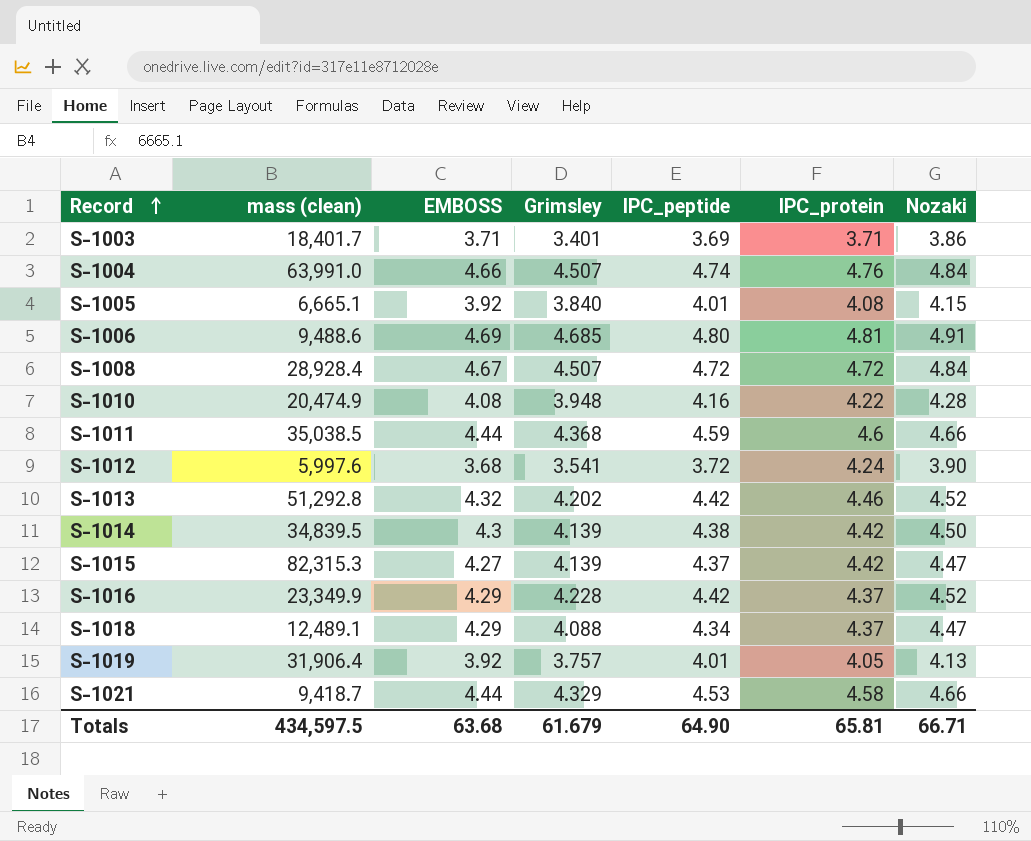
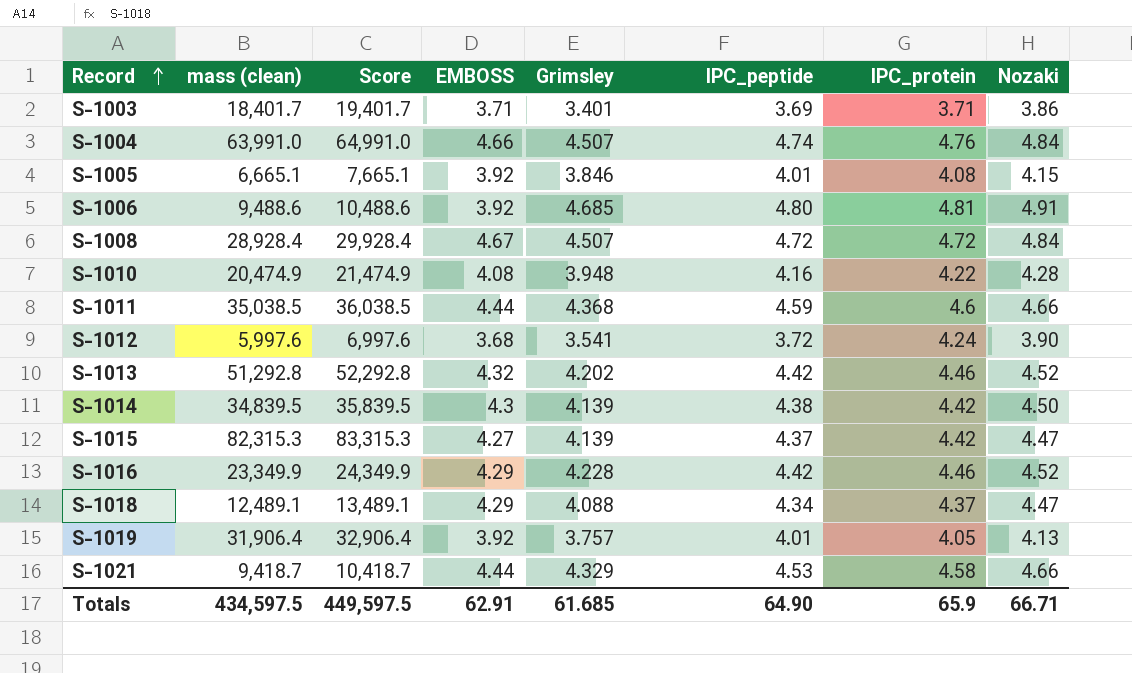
column Score | formula: none -> [mass (clean)] + 1000
S-1005 | Grimsley: 3.840 -> 3.846
S-1006 | EMBOSS: 4.69 -> 3.92
S-1016 | IPC_protein: 4.37 -> 4.46
Totals | EMBOSS: 63.68 -> 62.91
Totals | Grimsley: 61.679 -> 61.685
Totals | IPC_protein: 65.81 -> 65.9

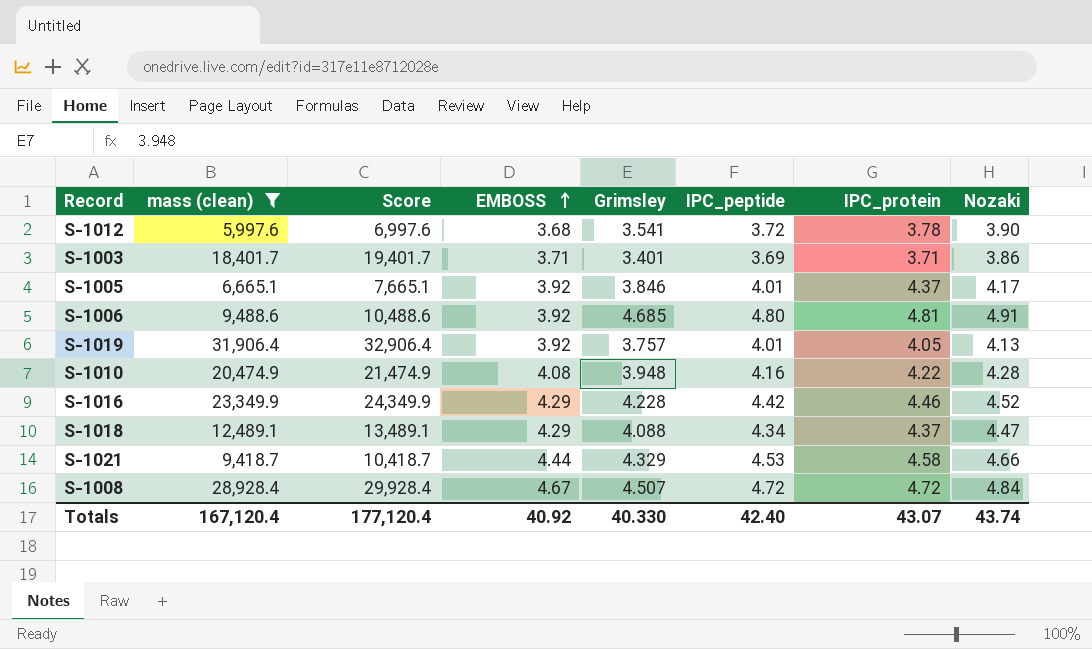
filter: none -> mass (clean) <= 31,906.4
row order: Record ascending -> EMBOSS ascending
S-1012 | IPC_protein: 4.24 -> 3.78
S-1005 | IPC_protein: 4.08 -> 4.37
S-1005 | Nozaki: 4.15 -> 4.17
Totals | mass (clean): 434,597.5 -> 167,120.4
Totals | Score: 449,597.5 -> 177,120.4
Totals | EMBOSS: 62.91 -> 40.92
Totals | Grimsley: 61.685 -> 40.330
Totals | IPC_peptide: 64.90 -> 42.40
Totals | IPC_protein: 65.9 -> 43.07
Totals | Nozaki: 66.71 -> 43.74

